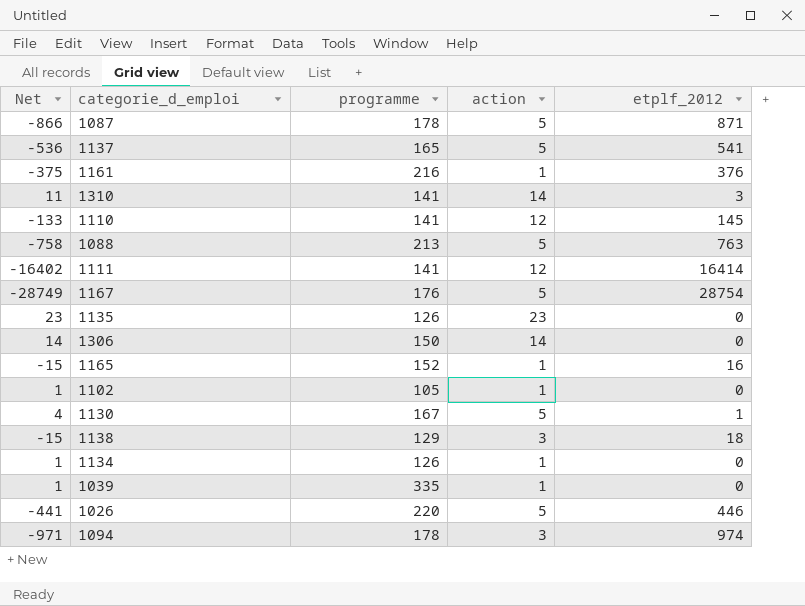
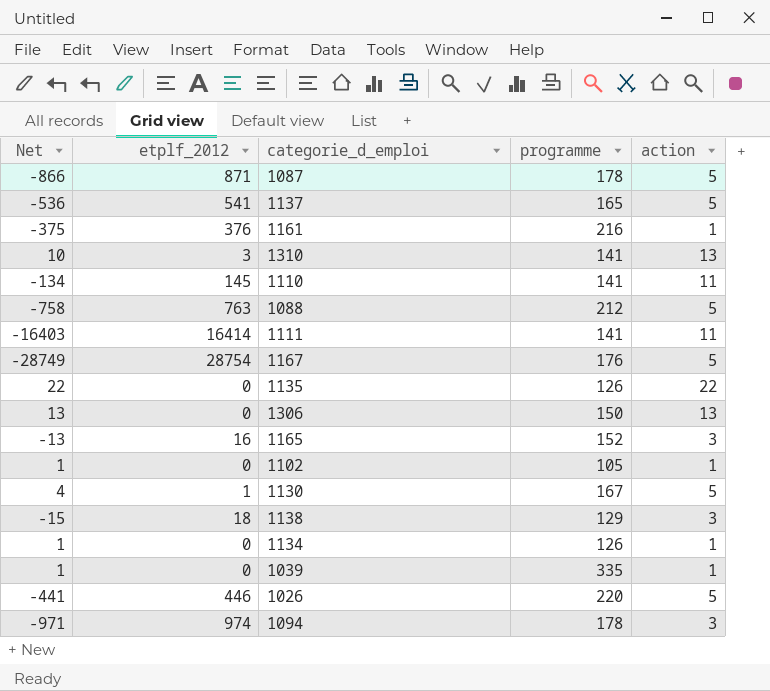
column etplf_2012 | position: 5 -> 2
1310 | Net: 11 -> 10
1310 | action: 14 -> 13
1110 | Net: -133 -> -134
1110 | action: 12 -> 11
1088 | programme: 213 -> 212
1111 | Net: -16402 -> -16403
1111 | action: 12 -> 11
1135 | Net: 23 -> 22
1135 | action: 23 -> 22
1306 | Net: 14 -> 13
1306 | action: 14 -> 13
1165 | Net: -15 -> -13
1165 | action: 1 -> 3

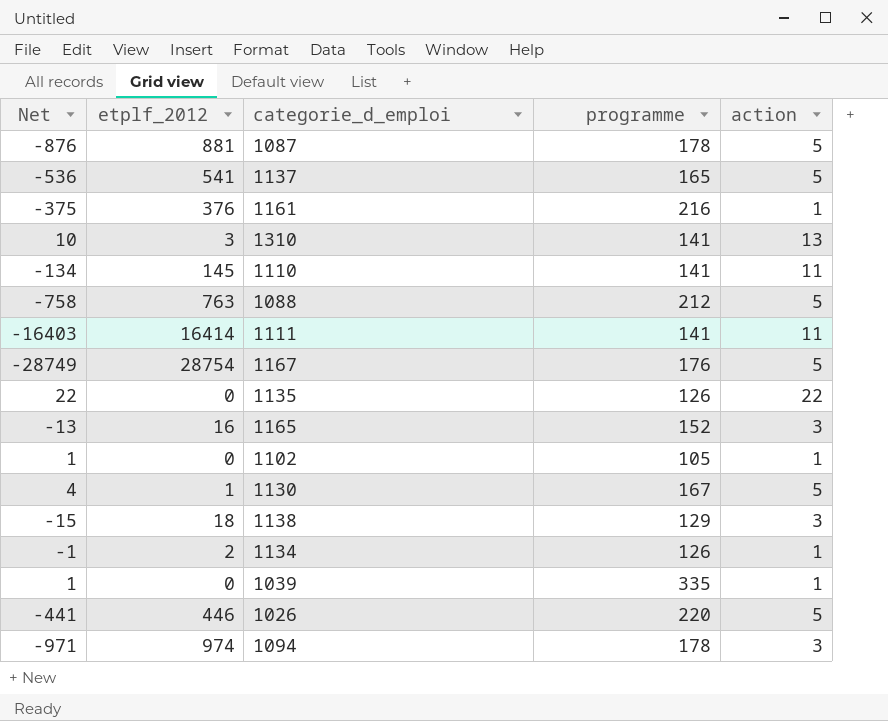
row 1306: 13 | 0 | 150 | 13 -> none
1087 | Net: -866 -> -876
1087 | etplf_2012: 871 -> 881
1134 | Net: 1 -> -1
1134 | etplf_2012: 0 -> 2

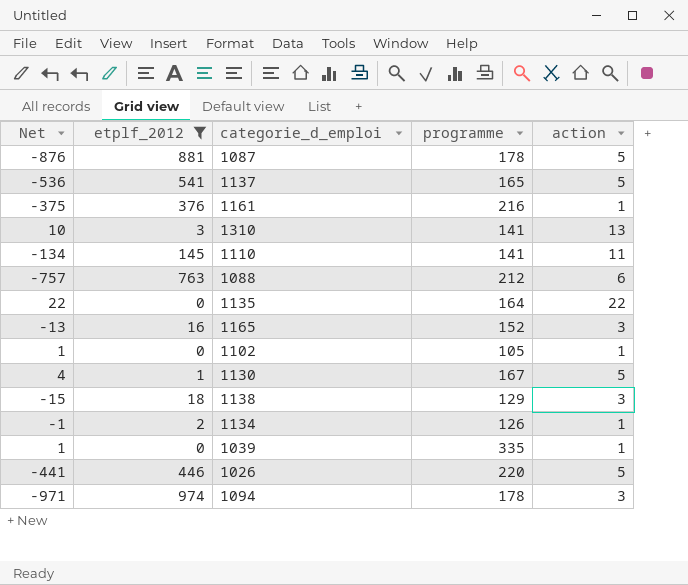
filter: none -> etplf_2012 <= 974
1088 | Net: -758 -> -757
1088 | action: 5 -> 6
1135 | programme: 126 -> 164

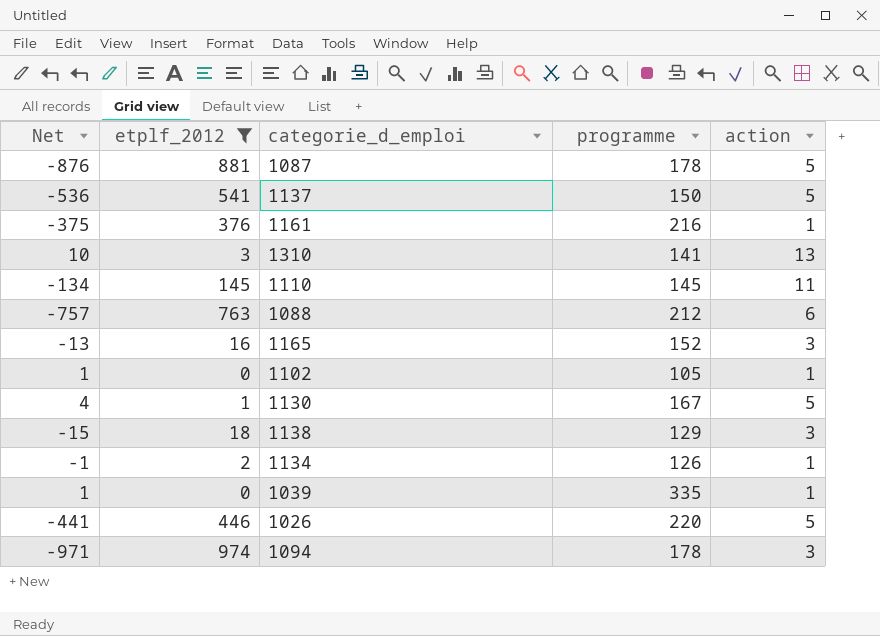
row 1135: 22 | 0 | 164 | 22 -> none
1137 | programme: 165 -> 150
1110 | programme: 141 -> 145

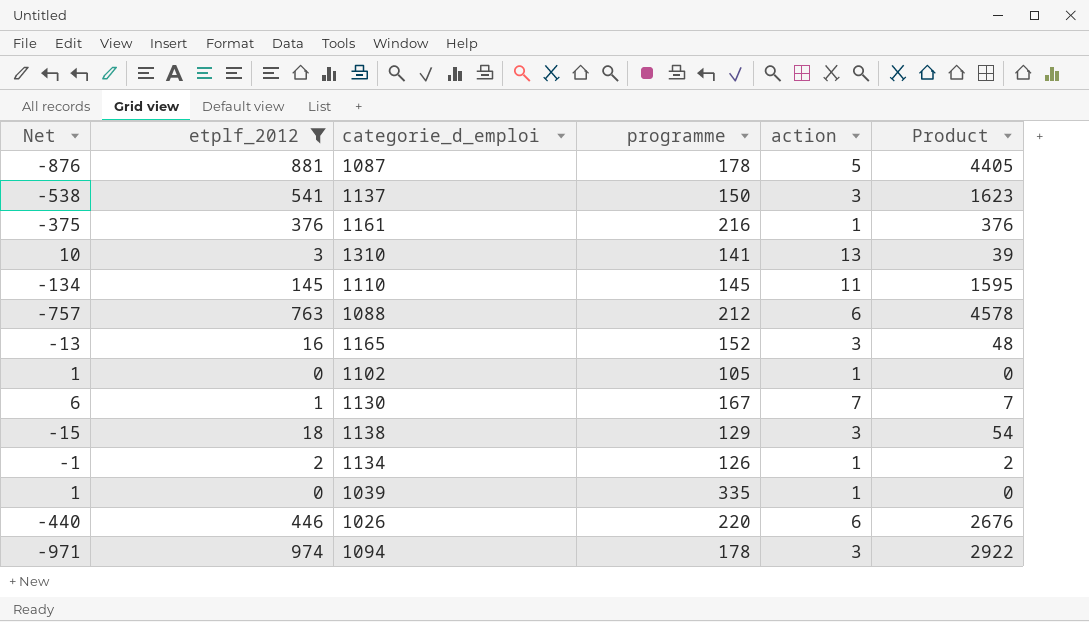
column Product | formula: none -> [etplf_2012] * [action]
1137 | Net: -536 -> -538
1137 | action: 5 -> 3
1130 | Net: 4 -> 6
1130 | action: 5 -> 7
1026 | Net: -441 -> -440
1026 | action: 5 -> 6

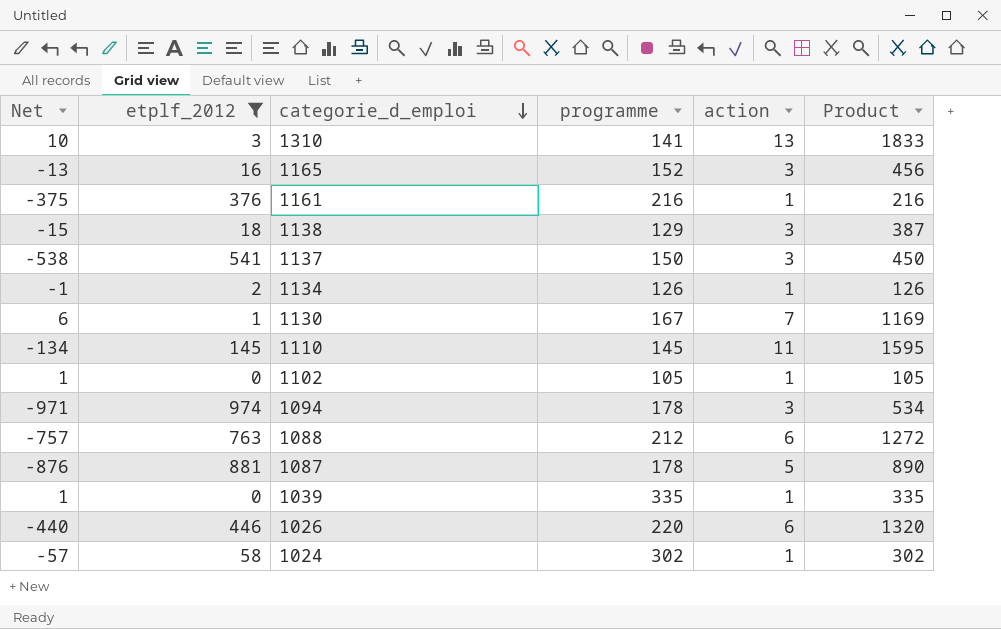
row order: none -> categorie_d_emploi descending
column Product | formula: [etplf_2012] * [action] -> [programme] * [action]
row 1024: none -> -57 | 58 | 302 | 1 | 302

